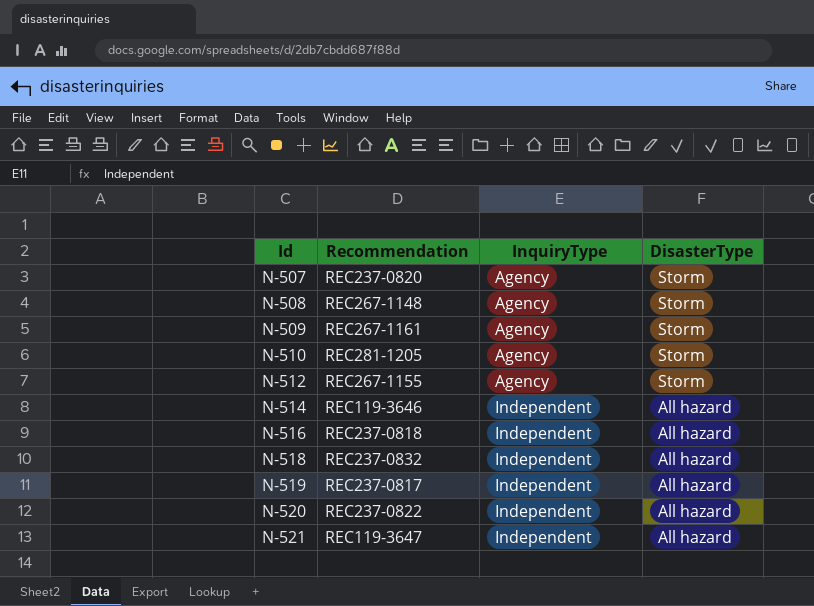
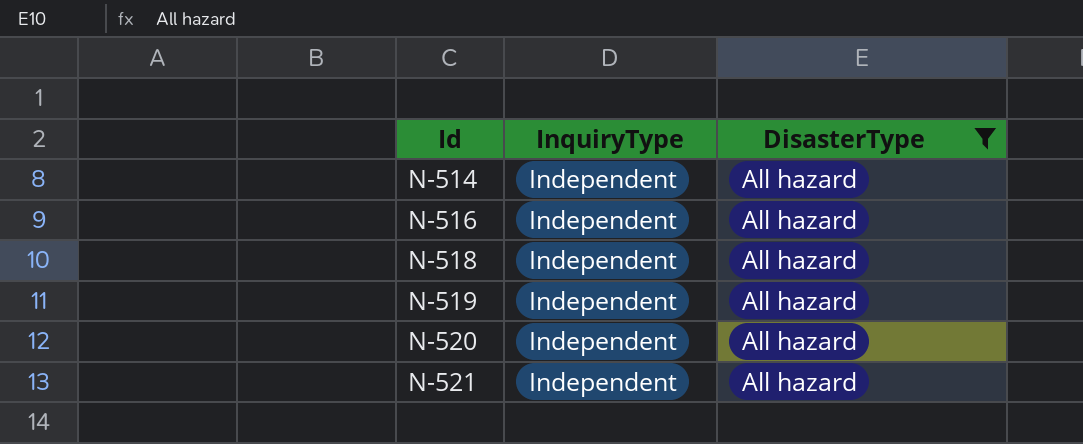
filter: none -> DisasterType = All hazard
column Recommendation | position: 2 -> none

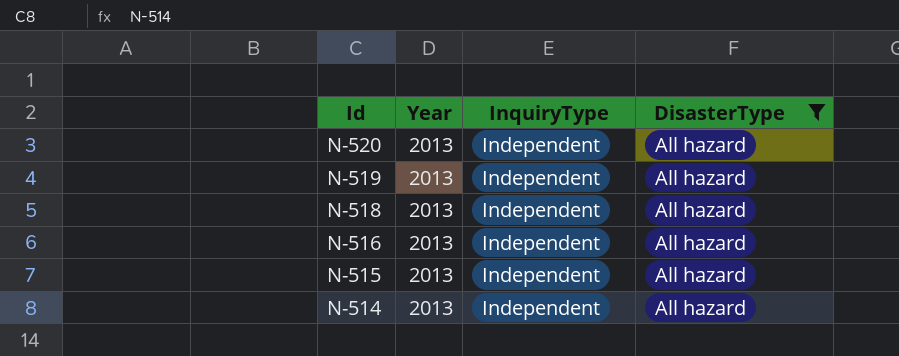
row order: Id ascending -> Id descending
column Year | position: none -> 2
row N-521: Independent | All hazard -> none
row N-515: none -> 2013 | Independent | All hazard

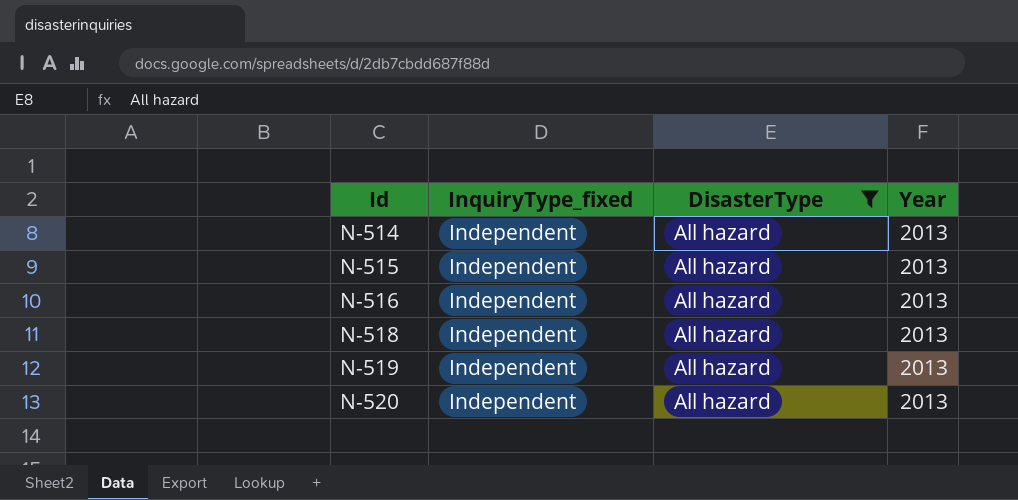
row order: Id descending -> Id ascending
column name: InquiryType -> InquiryType_fixed
column Year | position: 2 -> 4

